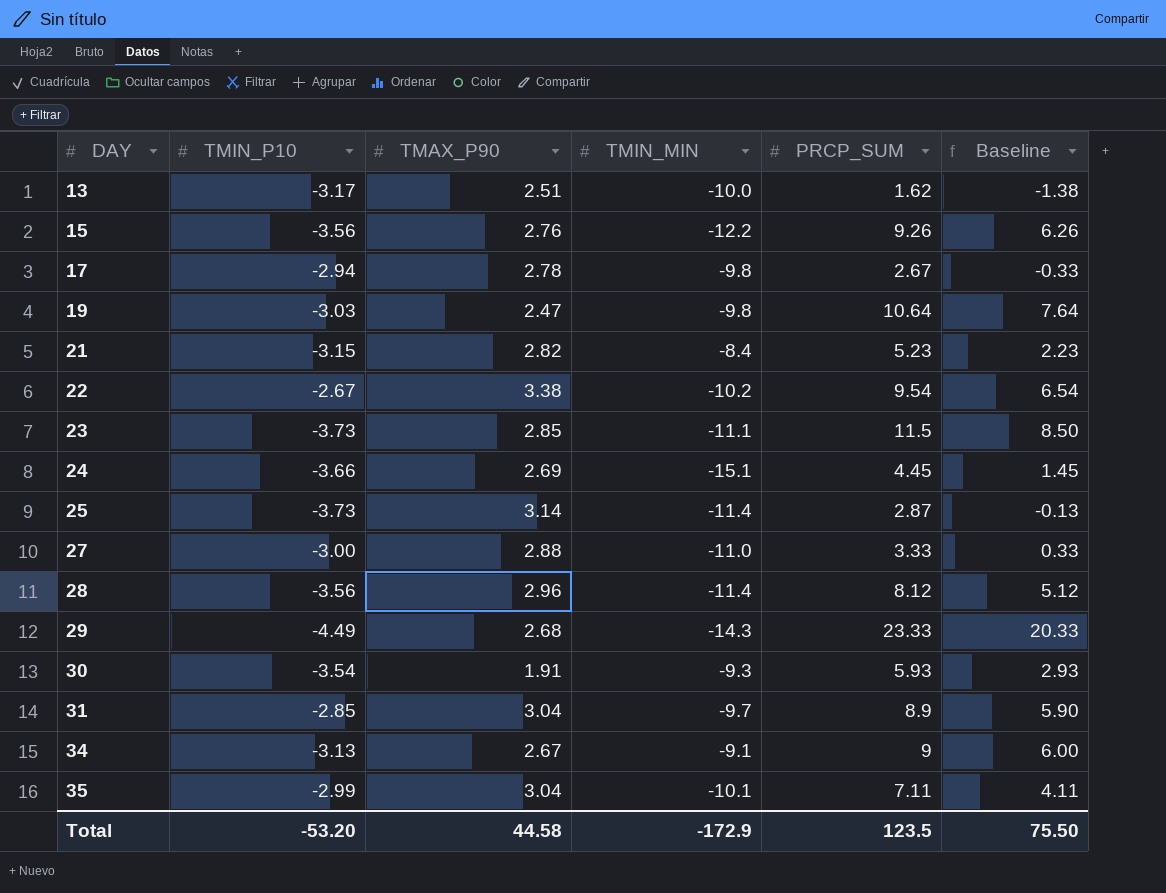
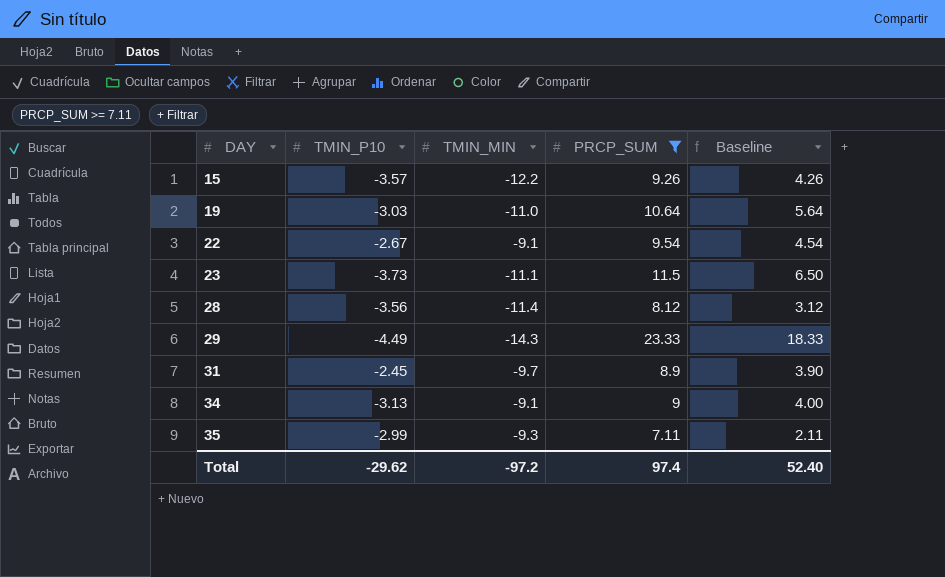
filter: none -> PRCP_SUM >= 7.11
column TMAX_P90 | position: 3 -> none
column Baseline | formula: [PRCP_SUM] - 3 -> [PRCP_SUM] - 5
15 | TMIN_P10: -3.56 -> -3.57
19 | TMIN_MIN: -9.8 -> -11.0
22 | TMIN_MIN: -10.2 -> -9.1
31 | TMIN_P10: -2.85 -> -2.45
35 | TMIN_MIN: -10.1 -> -9.3
Total | TMIN_P10: -53.20 -> -29.62
Total | TMIN_MIN: -172.9 -> -97.2
Total | PRCP_SUM: 123.5 -> 97.4
Total | Baseline: 75.50 -> 52.40

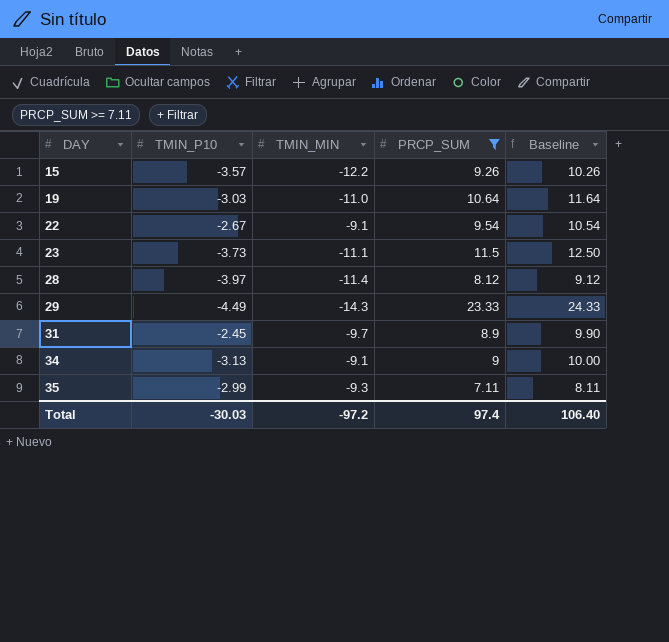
column Baseline | formula: [PRCP_SUM] - 5 -> [PRCP_SUM] + 1
28 | TMIN_P10: -3.56 -> -3.97
Total | TMIN_P10: -29.62 -> -30.03
Total | Baseline: 52.40 -> 106.40

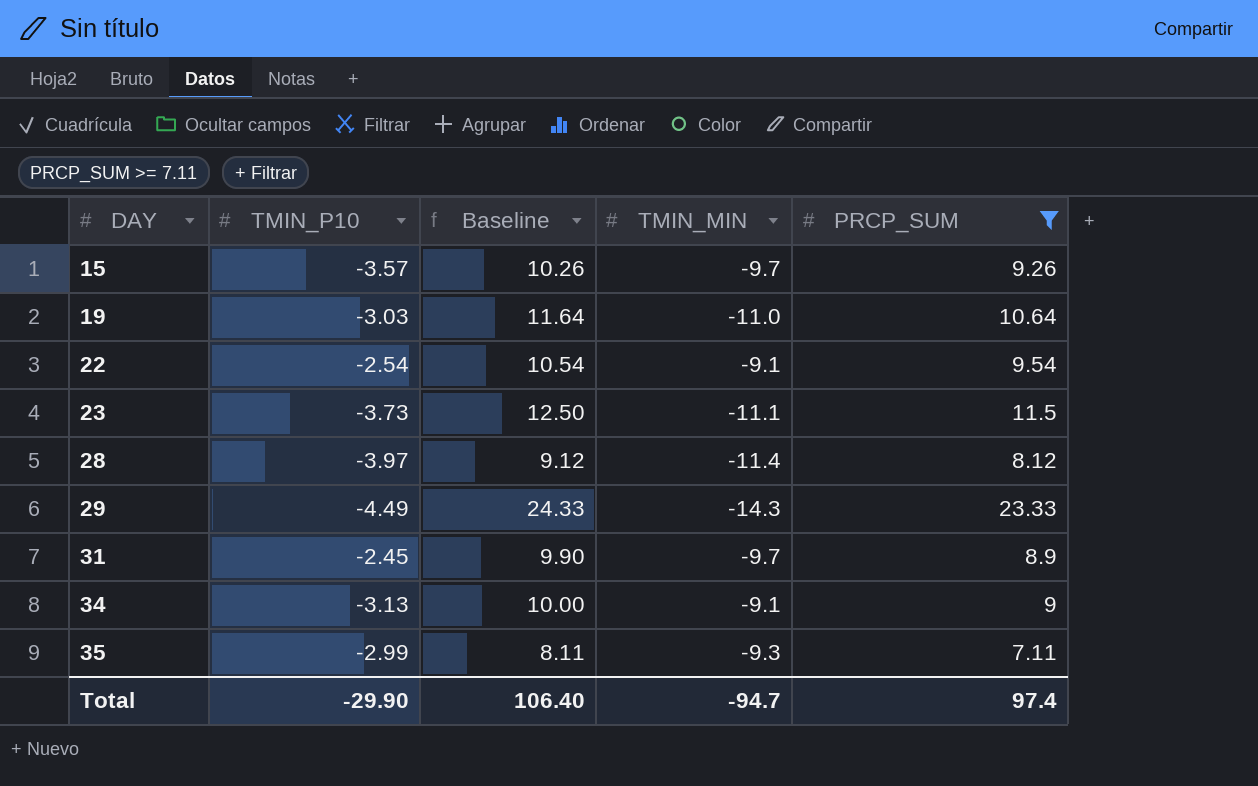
column Baseline | position: 5 -> 3
15 | TMIN_MIN: -12.2 -> -9.7
22 | TMIN_P10: -2.67 -> -2.54
Total | TMIN_P10: -30.03 -> -29.90
Total | TMIN_MIN: -97.2 -> -94.7

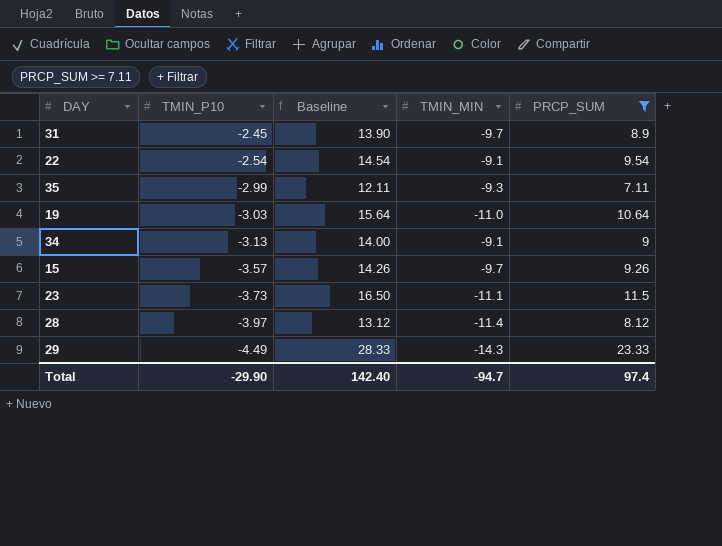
row order: DAY ascending -> TMIN_P10 descending
column Baseline | formula: [PRCP_SUM] + 1 -> [PRCP_SUM] + 5
Total | Baseline: 106.40 -> 142.40

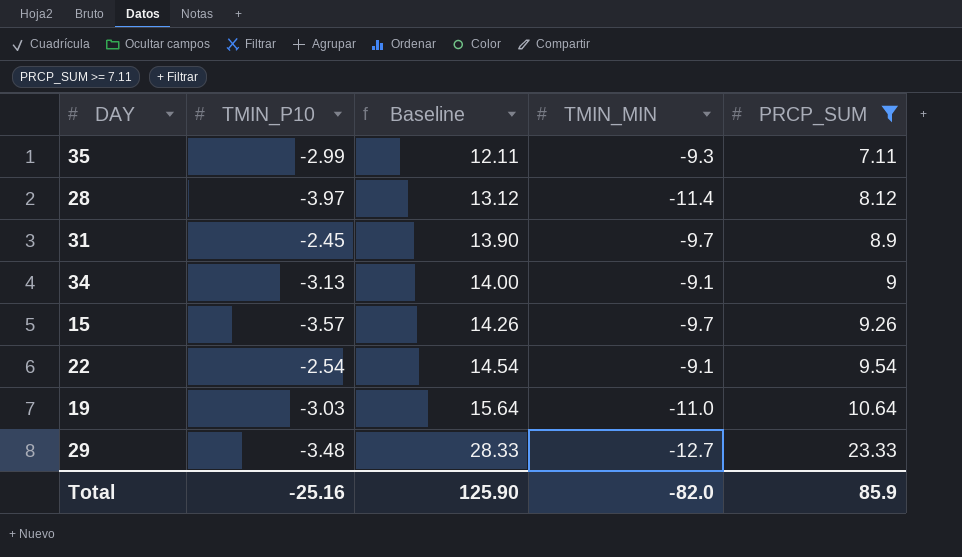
row order: TMIN_P10 descending -> Baseline ascending
row 23: -3.73 | 16.50 | -11.1 | 11.5 -> none
29 | TMIN_P10: -4.49 -> -3.48
29 | TMIN_MIN: -14.3 -> -12.7
Total | TMIN_P10: -29.90 -> -25.16
Total | Baseline: 142.40 -> 125.90
Total | TMIN_MIN: -94.7 -> -82.0
Total | PRCP_SUM: 97.4 -> 85.9

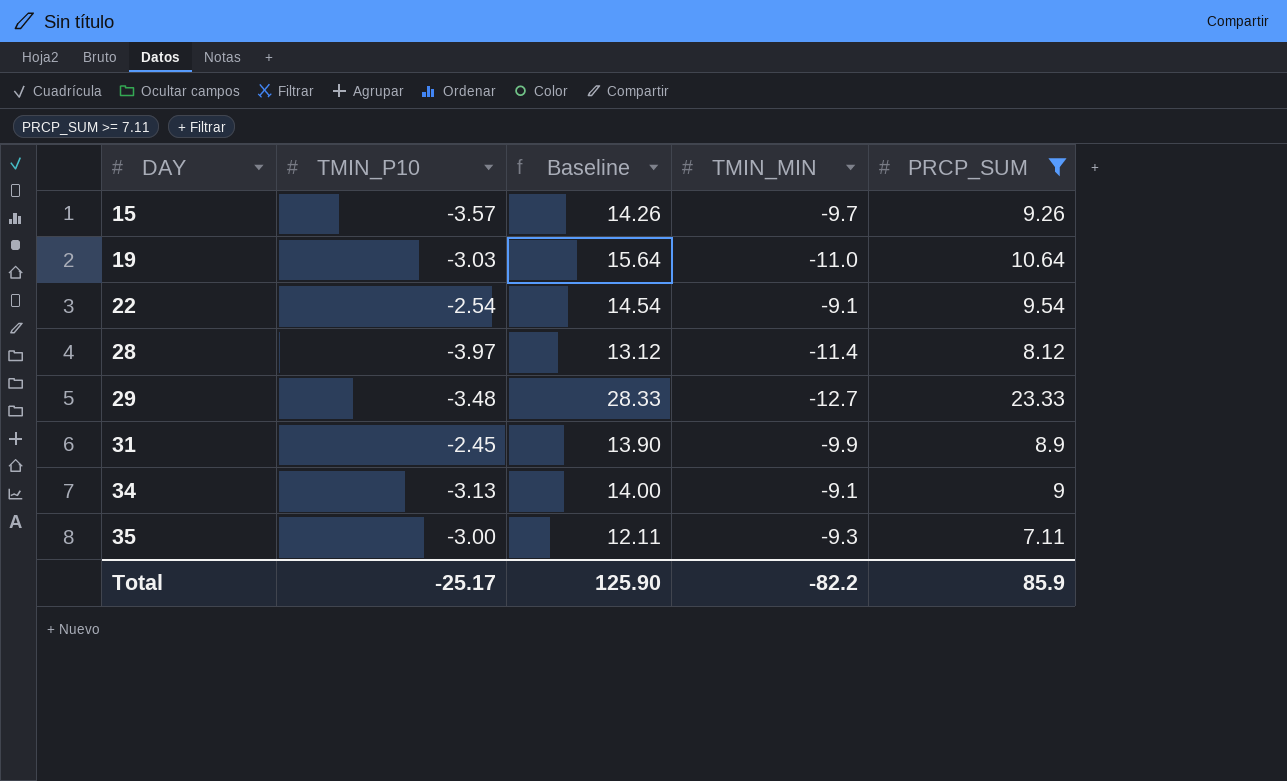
row order: Baseline ascending -> DAY ascending
31 | TMIN_MIN: -9.7 -> -9.9
35 | TMIN_P10: -2.99 -> -3.00
Total | TMIN_P10: -25.16 -> -25.17
Total | TMIN_MIN: -82.0 -> -82.2

